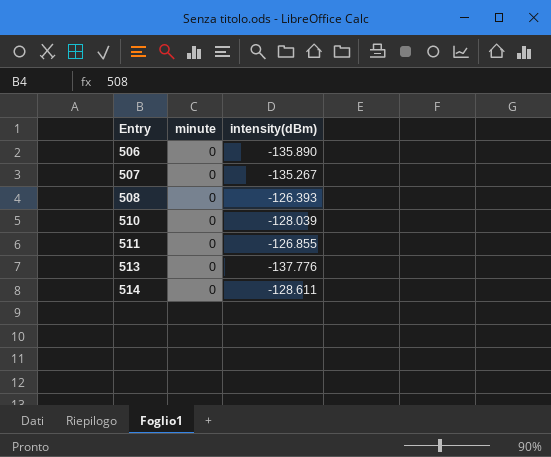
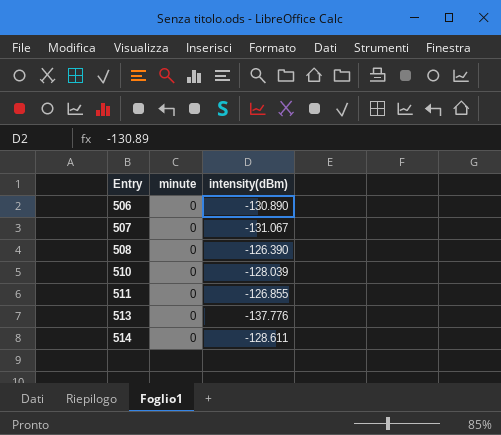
506 | intensity(dBm): -135.890 -> -130.890
507 | intensity(dBm): -135.267 -> -131.067
508 | intensity(dBm): -126.393 -> -126.390

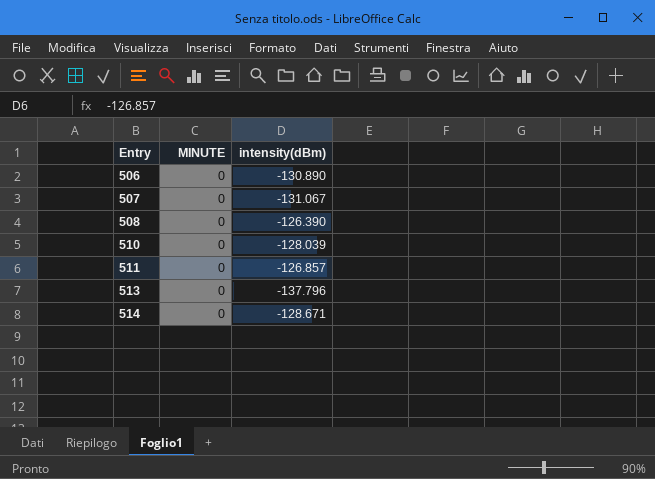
column name: minute -> MINUTE
511 | intensity(dBm): -126.855 -> -126.857
513 | intensity(dBm): -137.776 -> -137.796
514 | intensity(dBm): -128.611 -> -128.671

